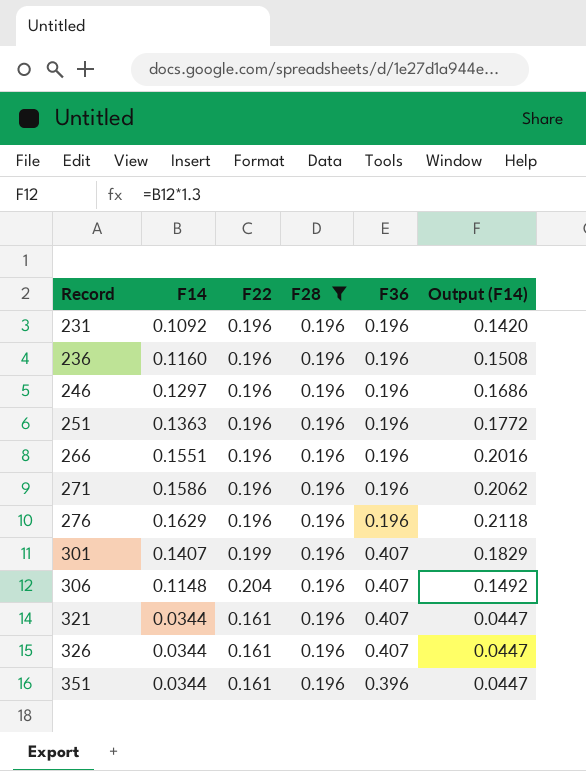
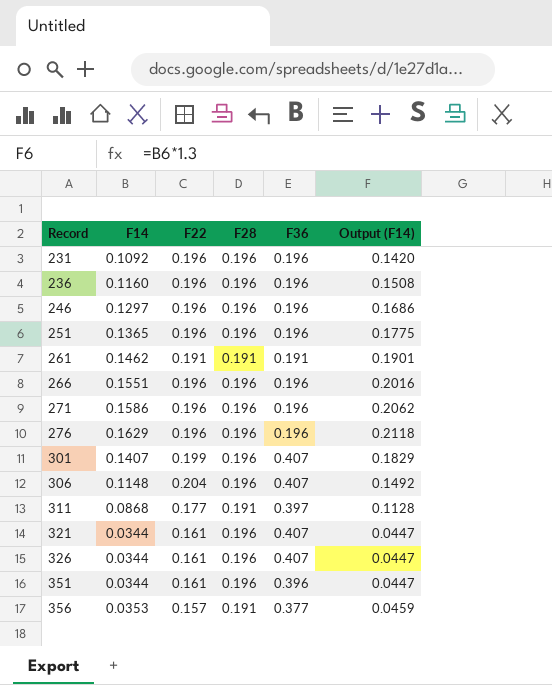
filter: F28 = 0.196 -> none
251 | F14: 0.1363 -> 0.1365
251 | Output (F14): 0.1772 -> 0.1775

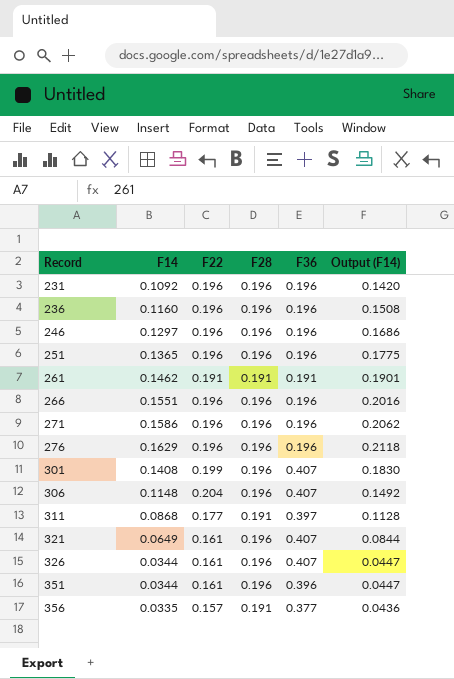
301 | F14: 0.1407 -> 0.1408
301 | Output (F14): 0.1829 -> 0.1830
321 | F14: 0.0344 -> 0.0649
321 | Output (F14): 0.0447 -> 0.0844
356 | F14: 0.0353 -> 0.0335
356 | Output (F14): 0.0459 -> 0.0436

